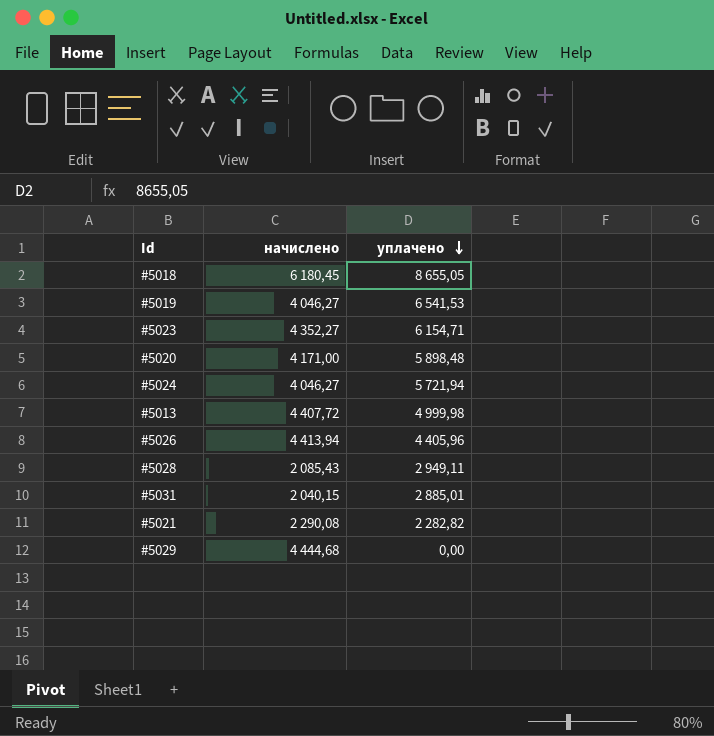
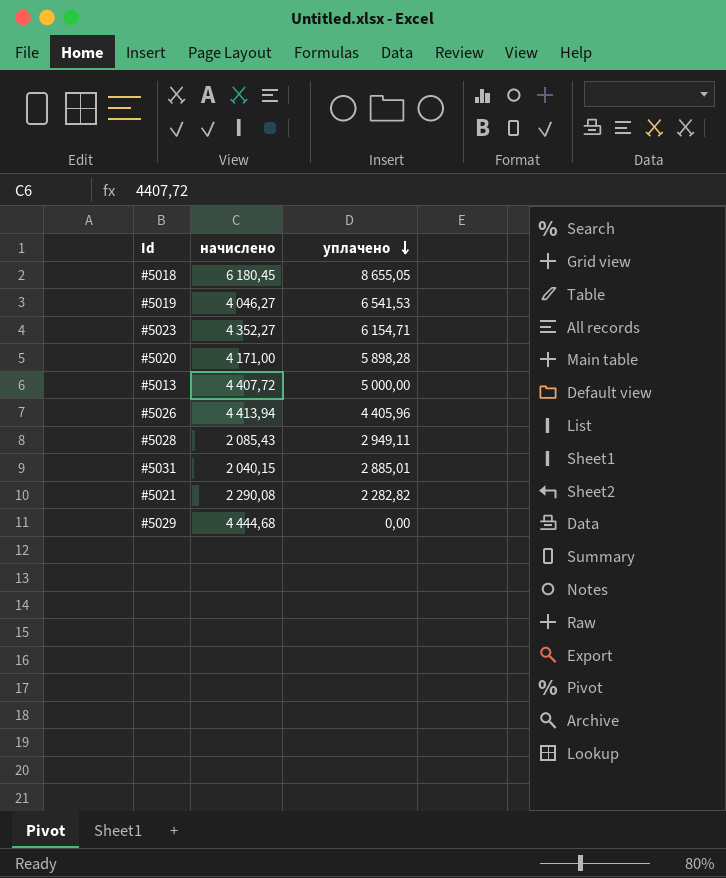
row #5024: 4 046,27 | 5 721,94 -> none
#5020 | уплачено: 5 898,48 -> 5 898,28
#5013 | уплачено: 4 999,98 -> 5 000,00

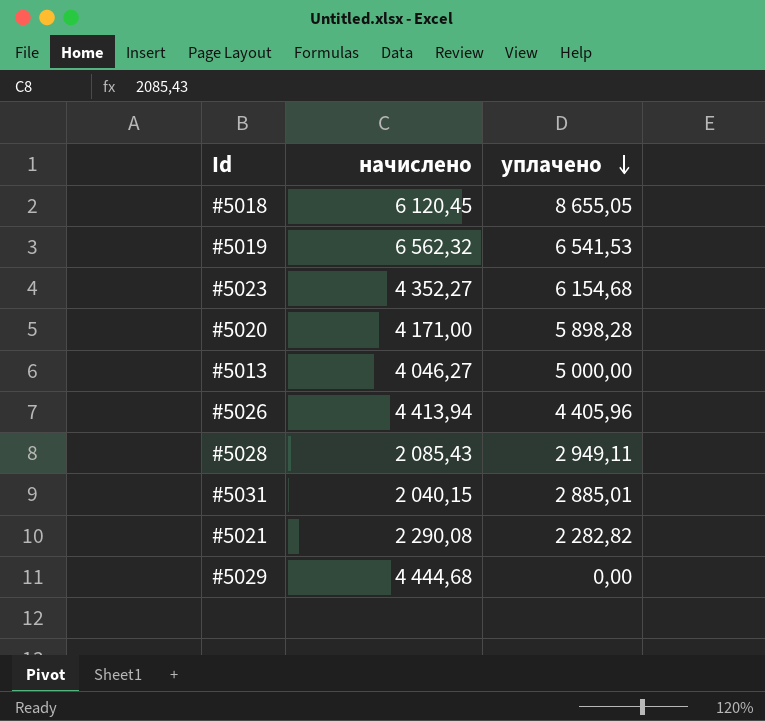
#5018 | начислено: 6 180,45 -> 6 120,45
#5019 | начислено: 4 046,27 -> 6 562,32
#5023 | уплачено: 6 154,71 -> 6 154,68
#5013 | начислено: 4 407,72 -> 4 046,27

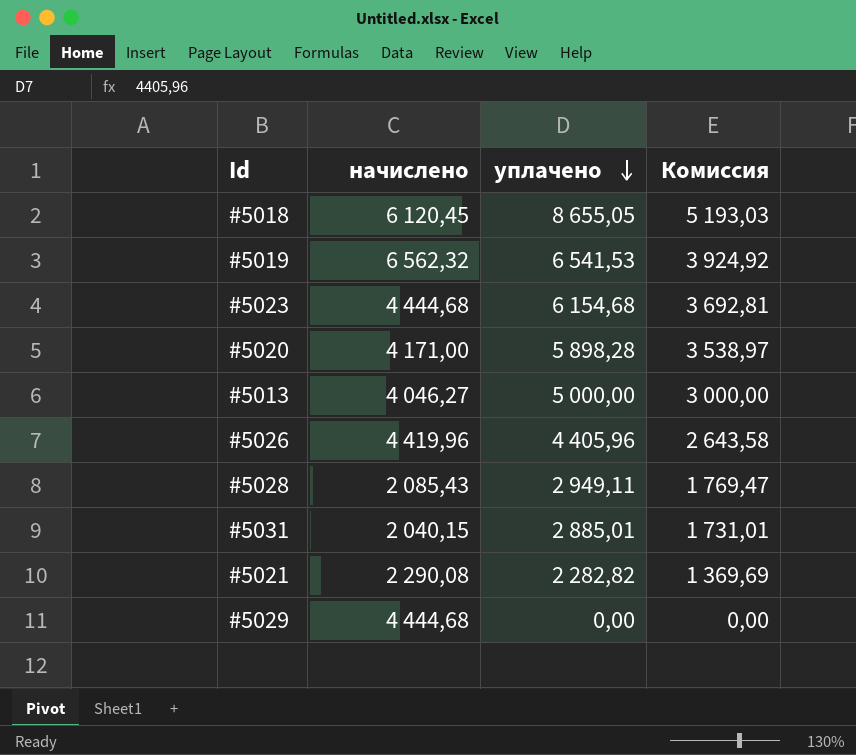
column Комиссия | formula: none -> [уплачено] * 0,6
#5023 | начислено: 4 352,27 -> 4 444,68
#5026 | начислено: 4 413,94 -> 4 419,96

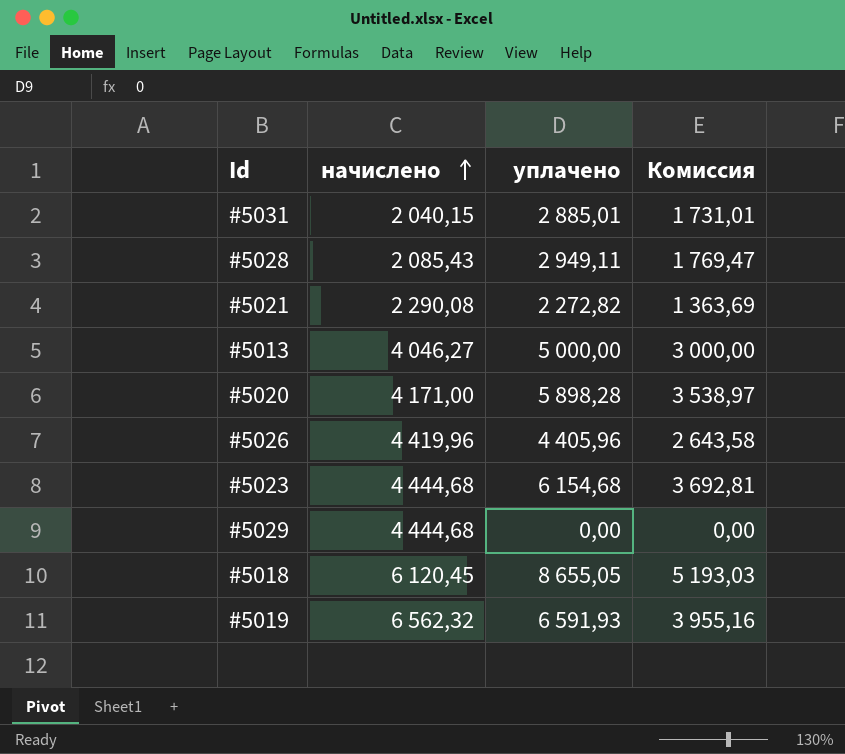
row order: уплачено descending -> начислено ascending
#5021 | уплачено: 2 282,82 -> 2 272,82
#5021 | Комиссия: 1 369,69 -> 1 363,69
#5019 | уплачено: 6 541,53 -> 6 591,93
#5019 | Комиссия: 3 924,92 -> 3 955,16

